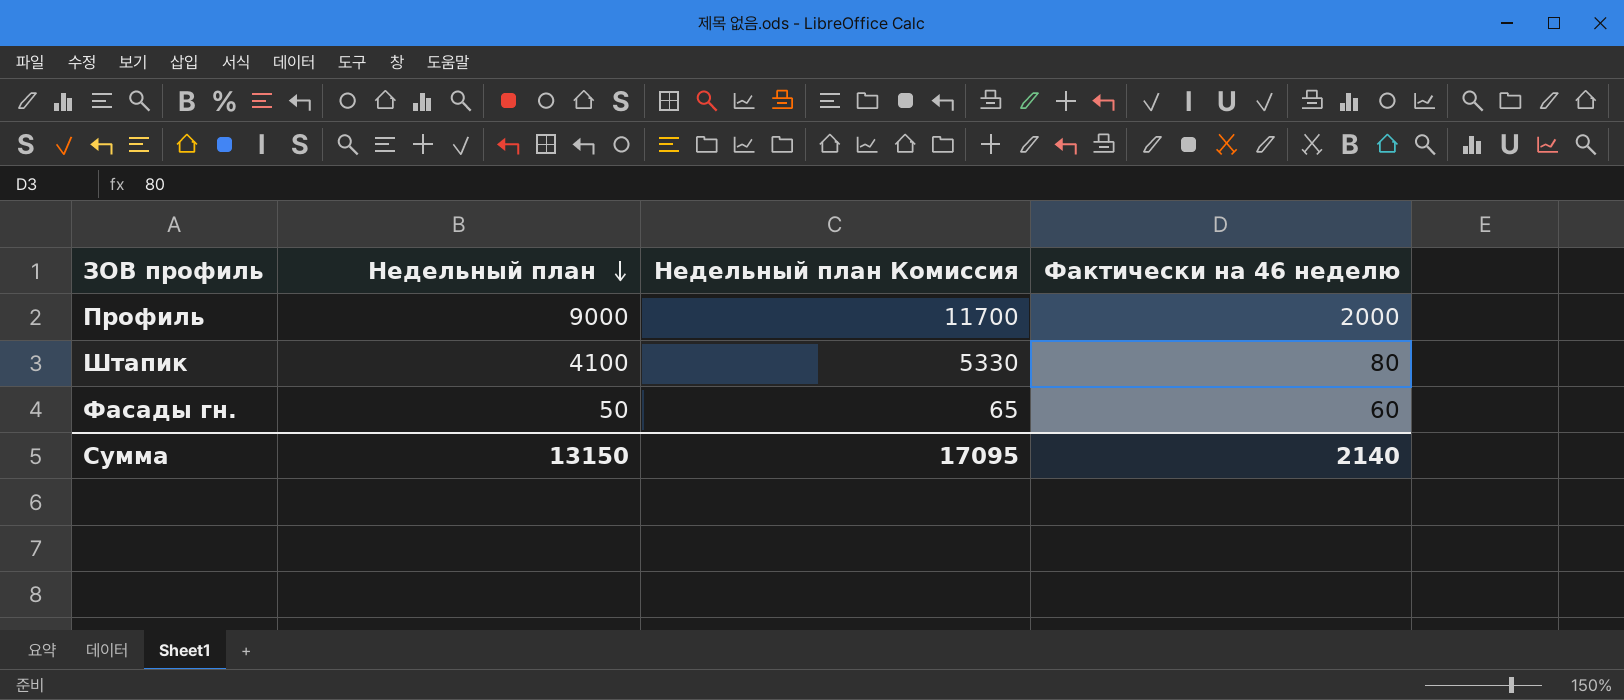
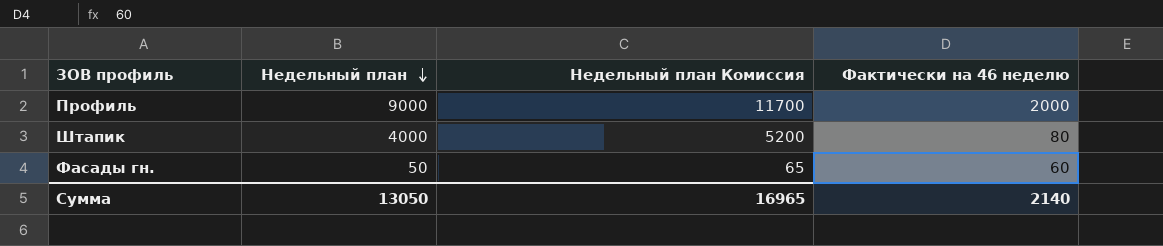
Штапик | Недельный план: 4100 -> 4000
Штапик | Недельный план Комиссия: 5330 -> 5200
Сумма | Недельный план: 13150 -> 13050
Сумма | Недельный план Комиссия: 17095 -> 16965

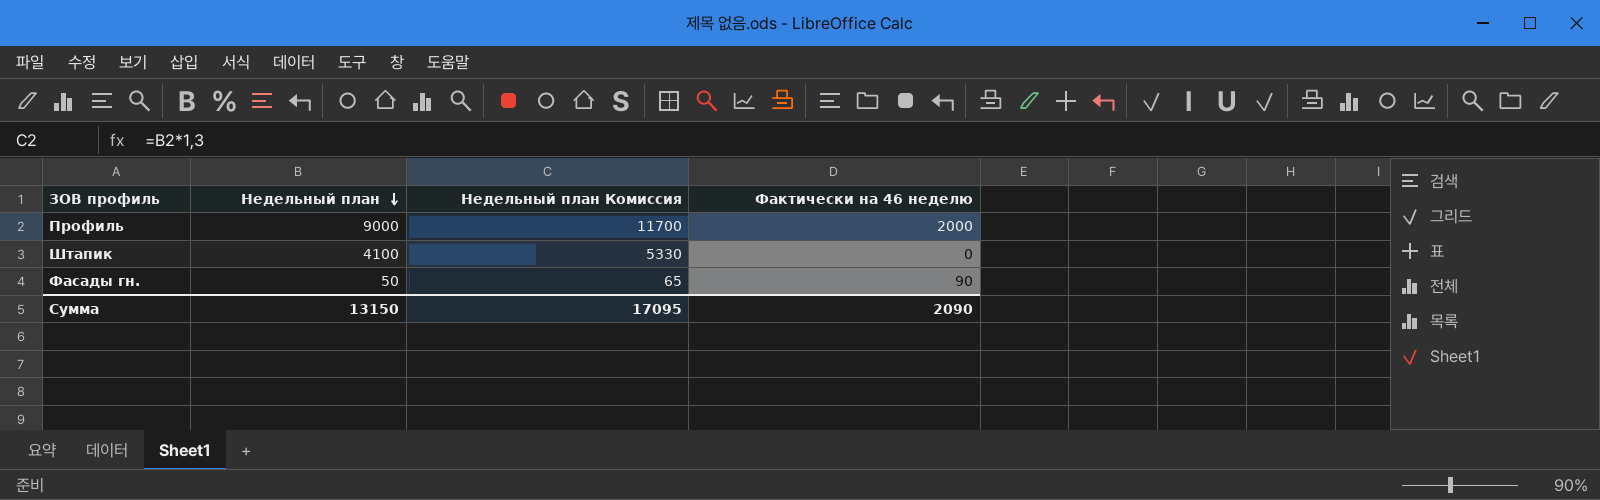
Штапик | Недельный план: 4000 -> 4100
Штапик | Недельный план Комиссия: 5200 -> 5330
Штапик | Фактически на 46 неделю: 80 -> 0
Фасады гн. | Фактически на 46 неделю: 60 -> 90
Сумма | Недельный план: 13050 -> 13150
Сумма | Недельный план Комиссия: 16965 -> 17095
Сумма | Фактически на 46 неделю: 2140 -> 2090

